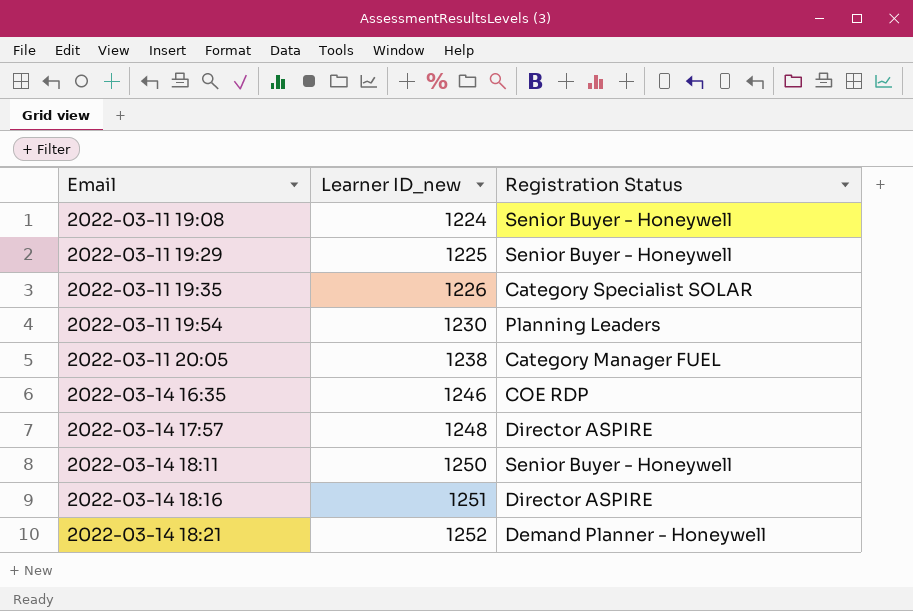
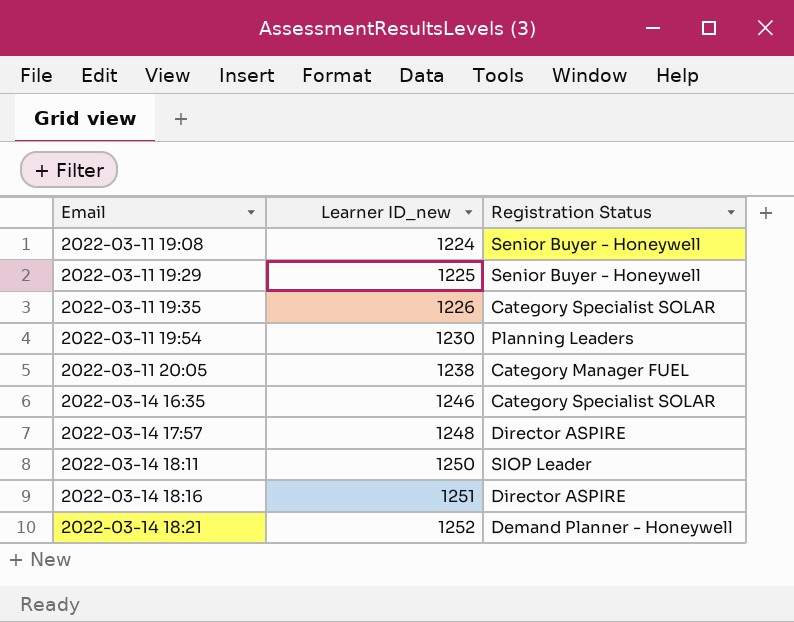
2022-03-14 16:35 | Registration Status: COE RDP -> Category Specialist SOLAR
2022-03-14 18:11 | Registration Status: Senior Buyer - Honeywell -> SIOP Leader

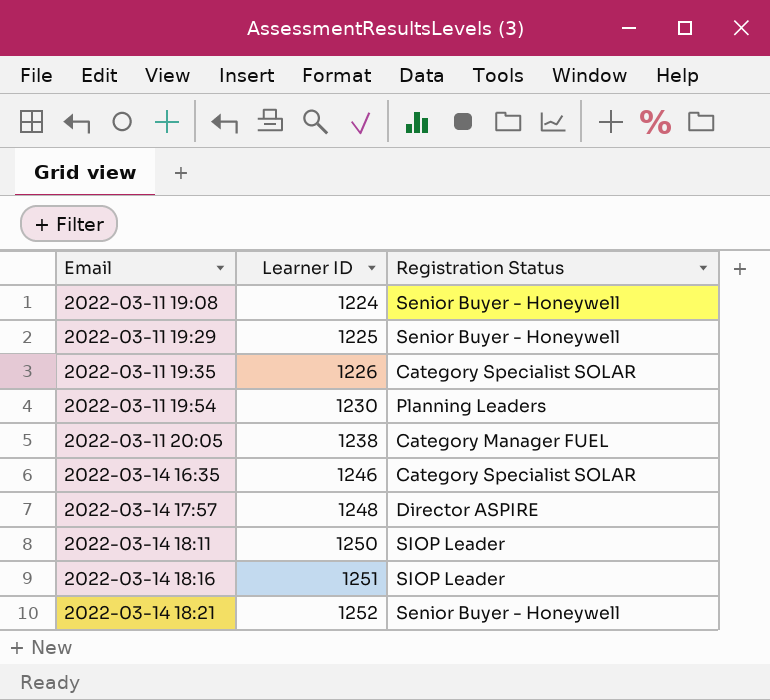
column name: Learner ID_new -> Learner ID
2022-03-14 18:16 | Registration Status: Director ASPIRE -> SIOP Leader
2022-03-14 18:21 | Registration Status: Demand Planner - Honeywell -> Senior Buyer - Honeywell

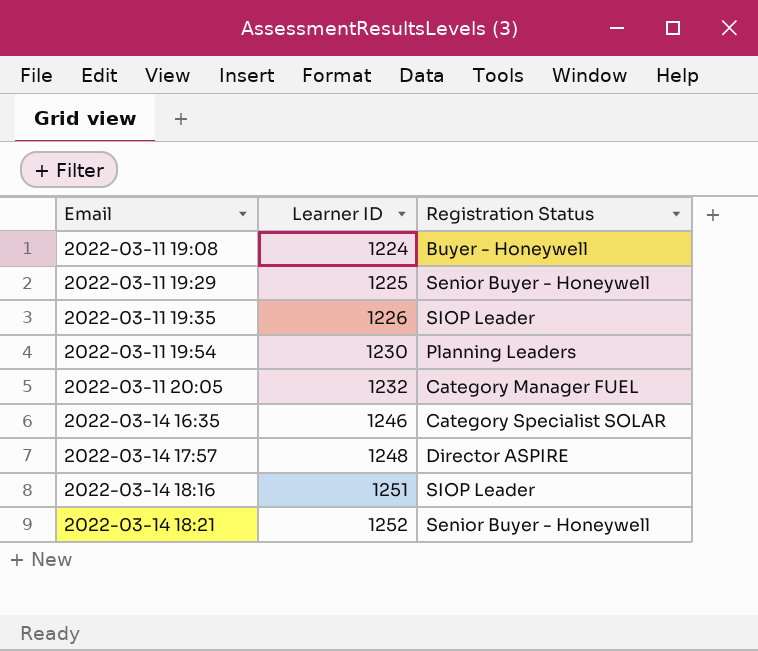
row 2022-03-14 18:11: 1250 | SIOP Leader -> none
2022-03-11 19:08 | Registration Status: Senior Buyer - Honeywell -> Buyer - Honeywell
2022-03-11 19:35 | Registration Status: Category Specialist SOLAR -> SIOP Leader
2022-03-11 20:05 | Learner ID: 1238 -> 1232

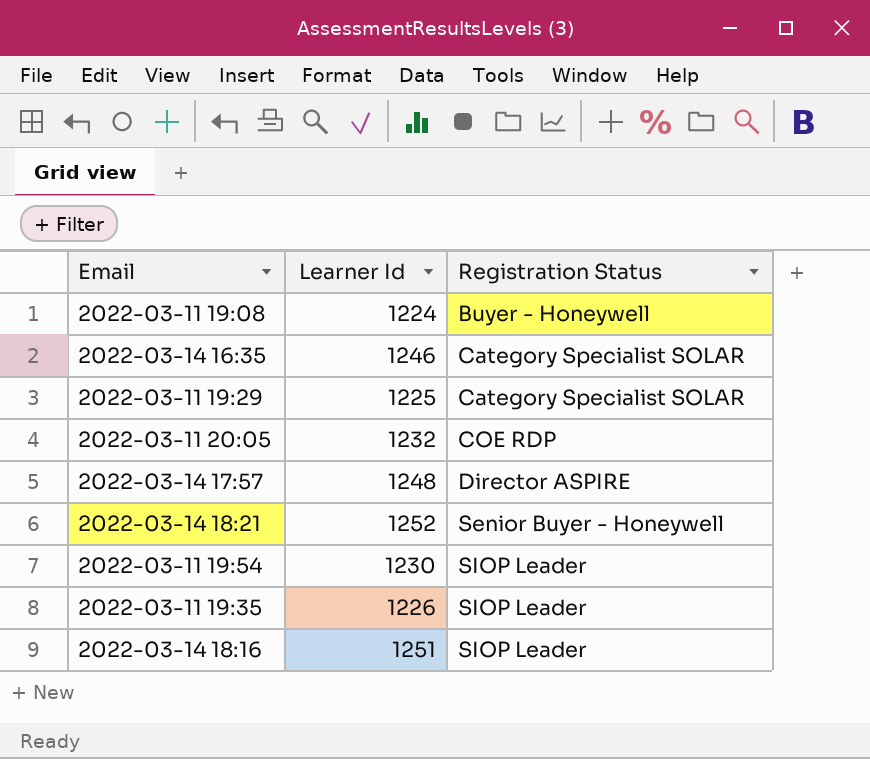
row order: Email ascending -> Registration Status ascending
column name: Learner ID -> Learner Id
2022-03-11 19:29 | Registration Status: Senior Buyer - Honeywell -> Category Specialist SOLAR
2022-03-11 20:05 | Registration Status: Category Manager FUEL -> COE RDP
2022-03-11 19:54 | Registration Status: Planning Leaders -> SIOP Leader

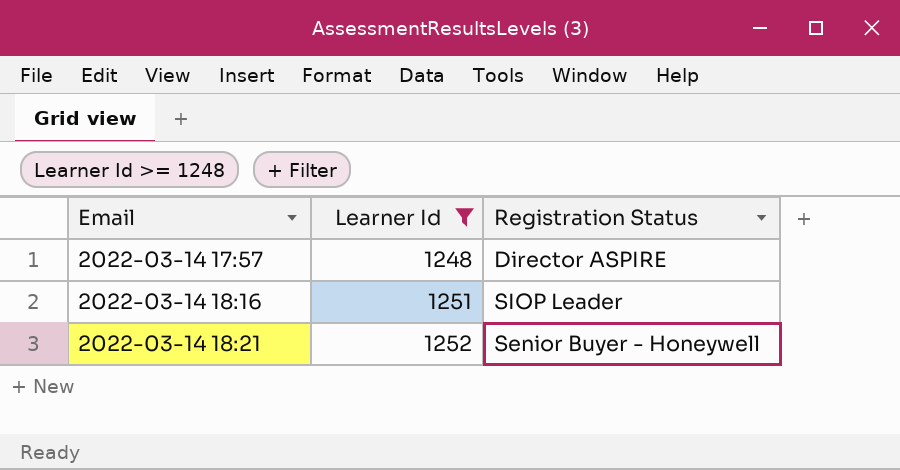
filter: none -> Learner Id >= 1248
row order: Registration Status ascending -> Email ascending

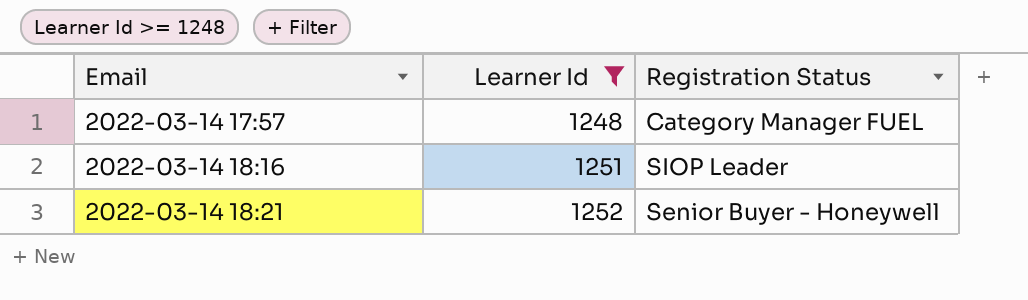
2022-03-14 17:57 | Registration Status: Director ASPIRE -> Category Manager FUEL

